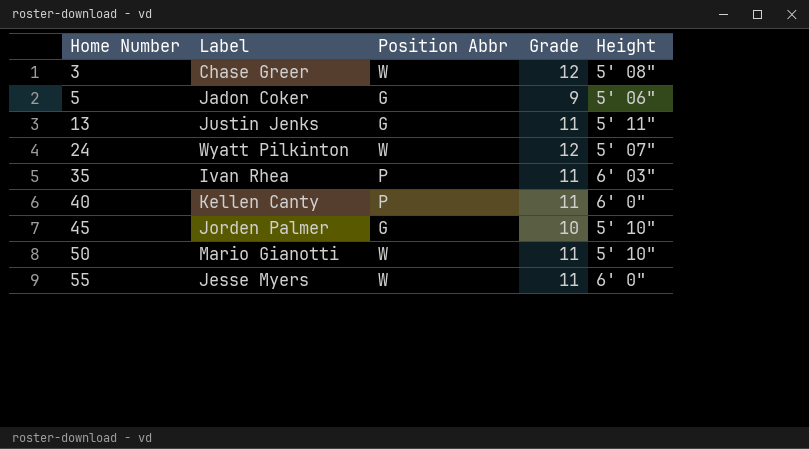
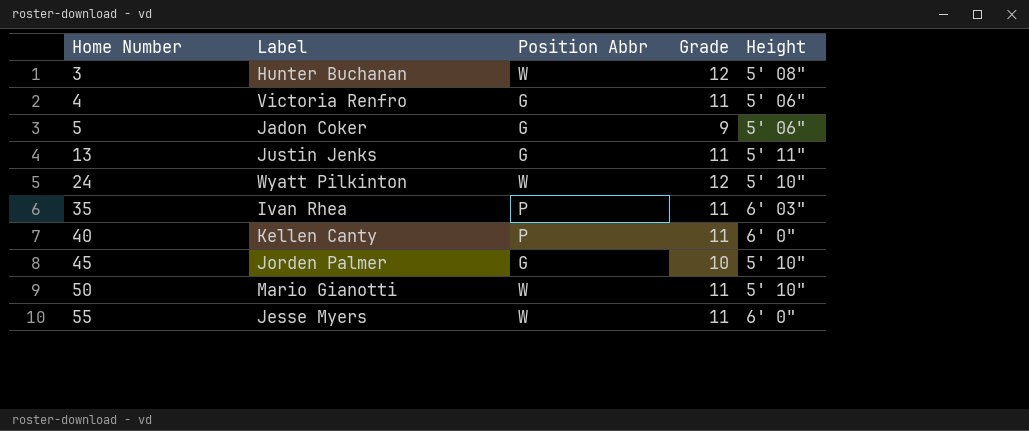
3 | Label: Chase Greer -> Hunter Buchanan
row 4: none -> Victoria Renfro | G | 11 | 5' 06"
24 | Height: 5' 07" -> 5' 10"

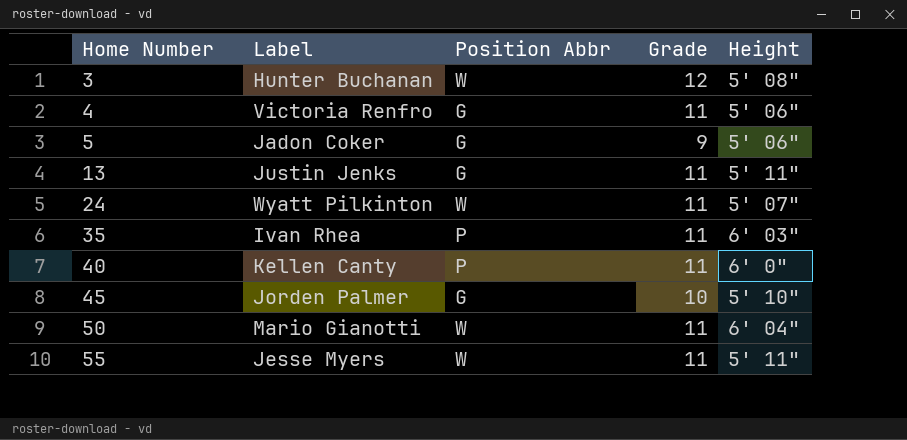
24 | Grade: 12 -> 11
24 | Height: 5' 10" -> 5' 07"
50 | Height: 5' 10" -> 6' 04"
55 | Height: 6' 0" -> 5' 11"

